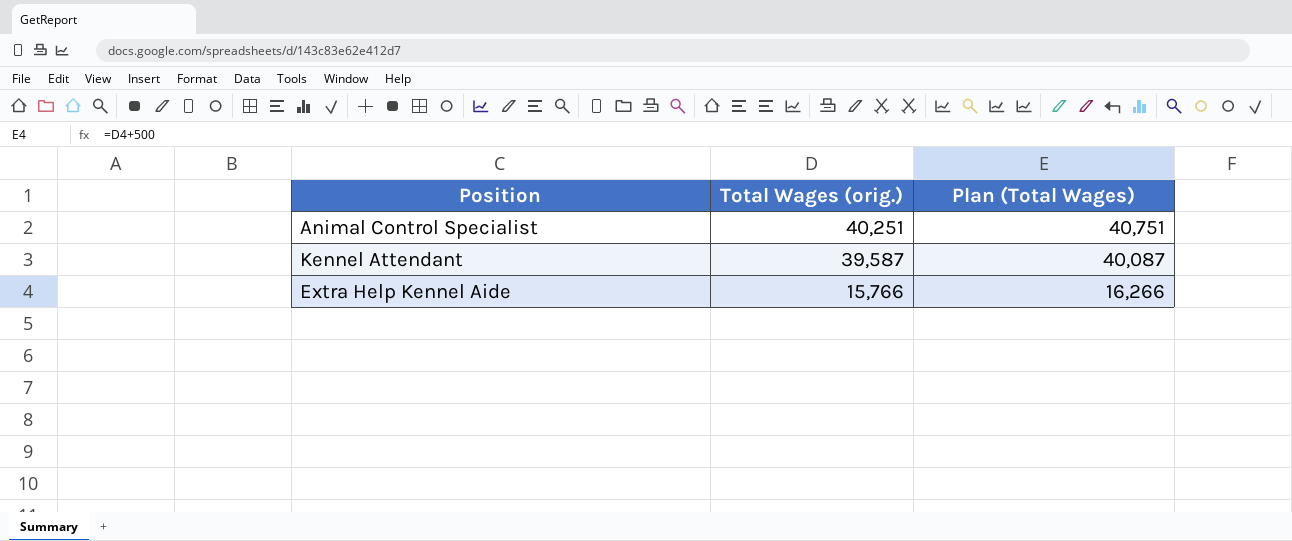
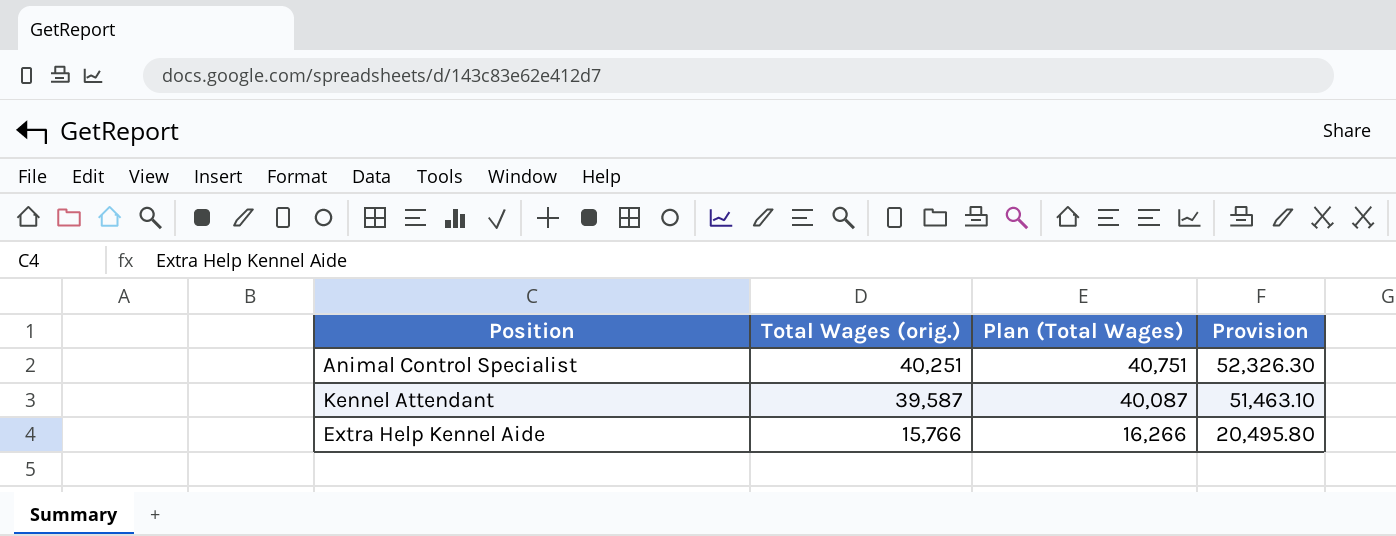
column Provision | formula: none -> [Total Wages (orig.)] * 1.3

